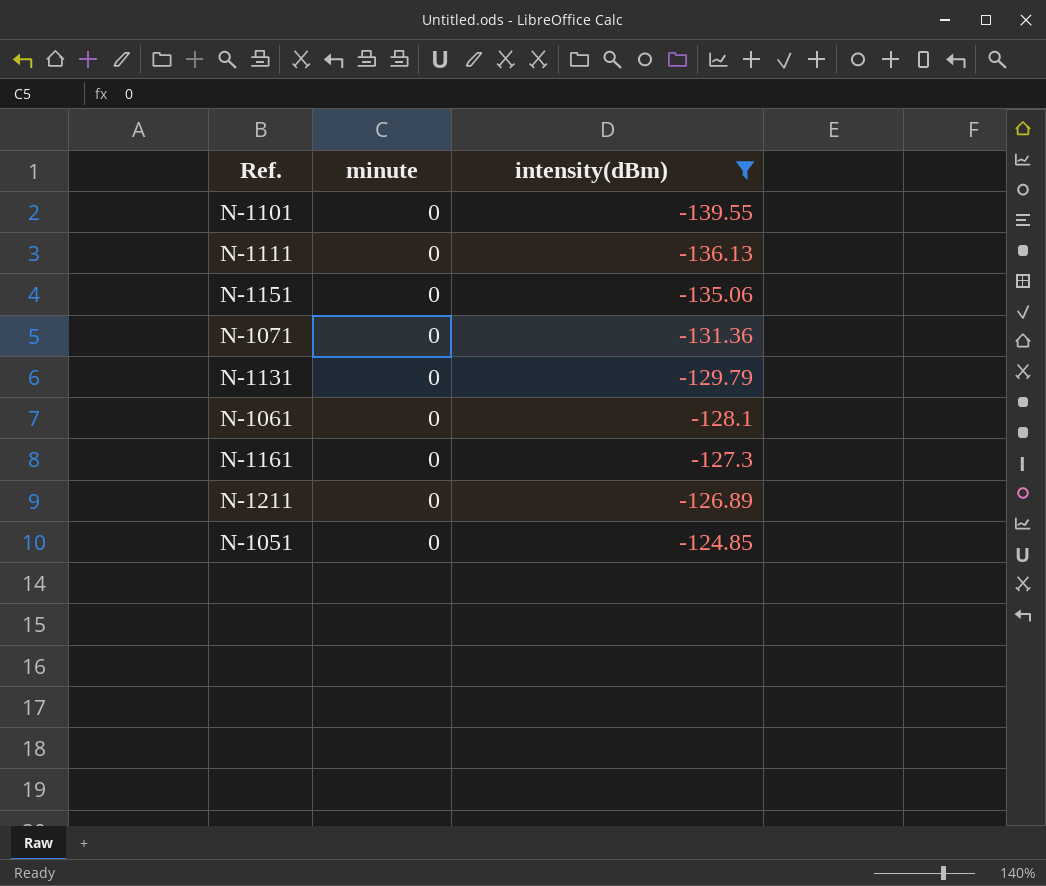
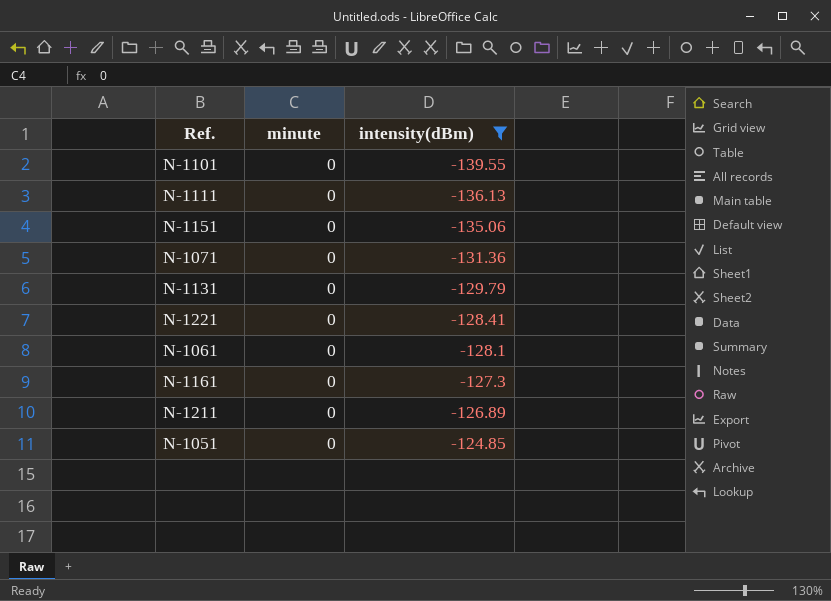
row N-1221: none -> 0 | -128.41

